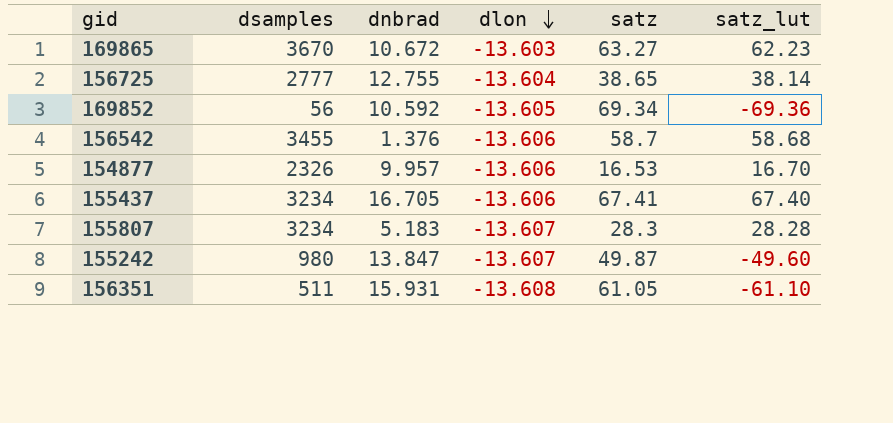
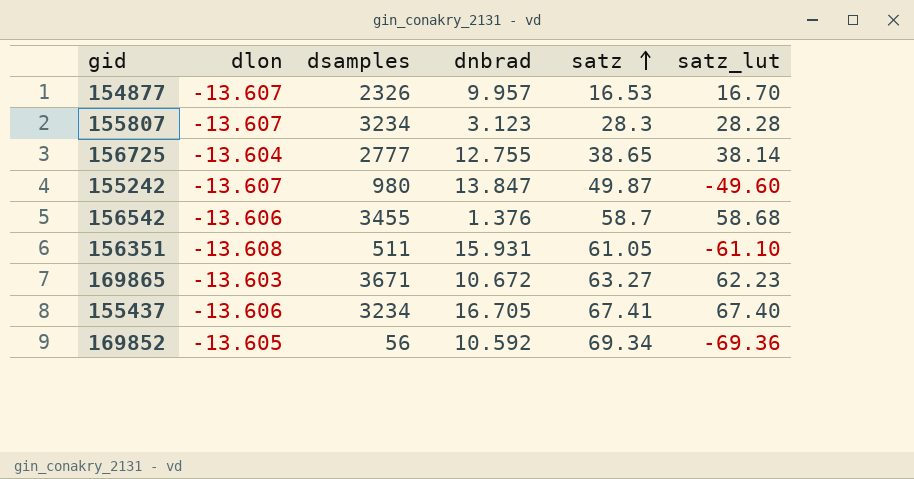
row order: dlon descending -> satz ascending
column dlon | position: 4 -> 2
154877 | dlon: -13.606 -> -13.607
155807 | dnbrad: 5.183 -> 3.123
169865 | dsamples: 3670 -> 3671

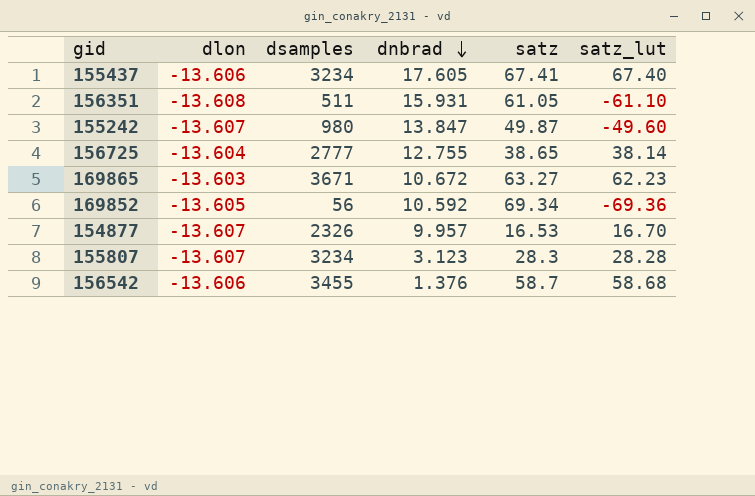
row order: satz ascending -> dnbrad descending
155437 | dnbrad: 16.705 -> 17.605

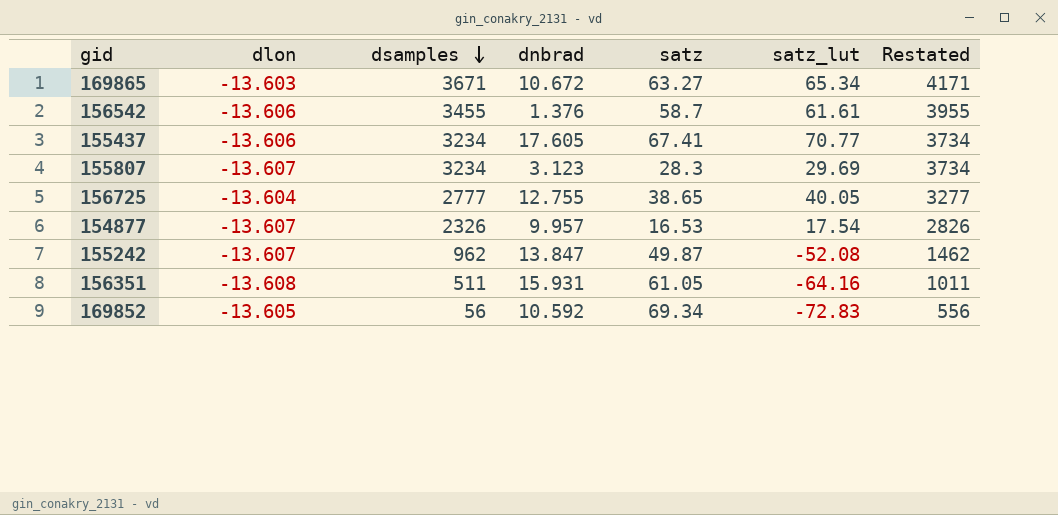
row order: dnbrad descending -> dsamples descending
column Restated | formula: none -> [dsamples] + 500
169865 | satz_lut: 62.23 -> 65.34
156542 | satz_lut: 58.68 -> 61.61
155437 | satz_lut: 67.40 -> 70.77
155807 | satz_lut: 28.28 -> 29.69
156725 | satz_lut: 38.14 -> 40.05
154877 | satz_lut: 16.70 -> 17.54
155242 | dsamples: 980 -> 962
155242 | satz_lut: -49.60 -> -52.08
156351 | satz_lut: -61.10 -> -64.16
169852 | satz_lut: -69.36 -> -72.83

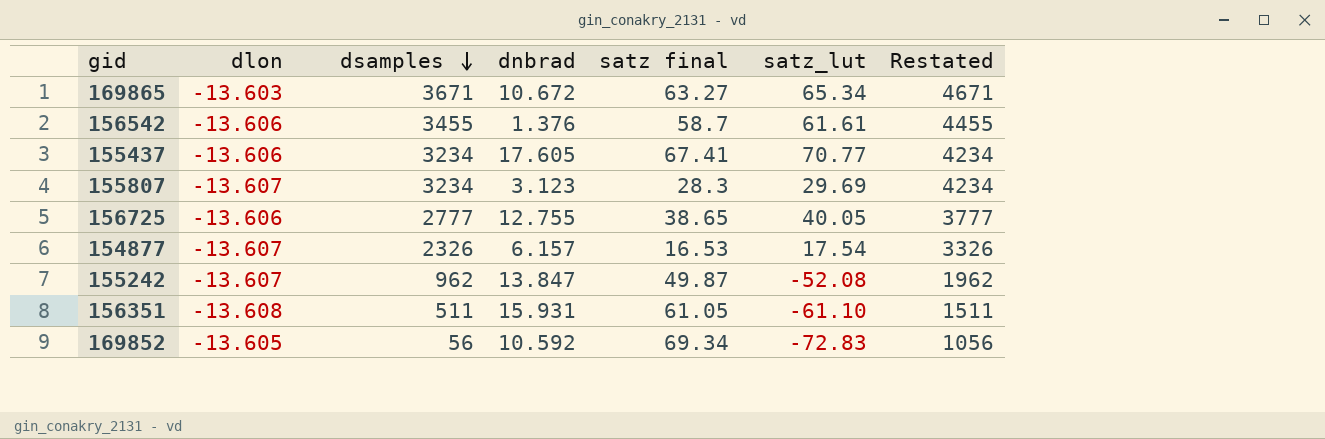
column name: satz -> satz final
column Restated | formula: [dsamples] + 500 -> [dsamples] + 1000
156725 | dlon: -13.604 -> -13.606
154877 | dnbrad: 9.957 -> 6.157
156351 | satz_lut: -64.16 -> -61.10

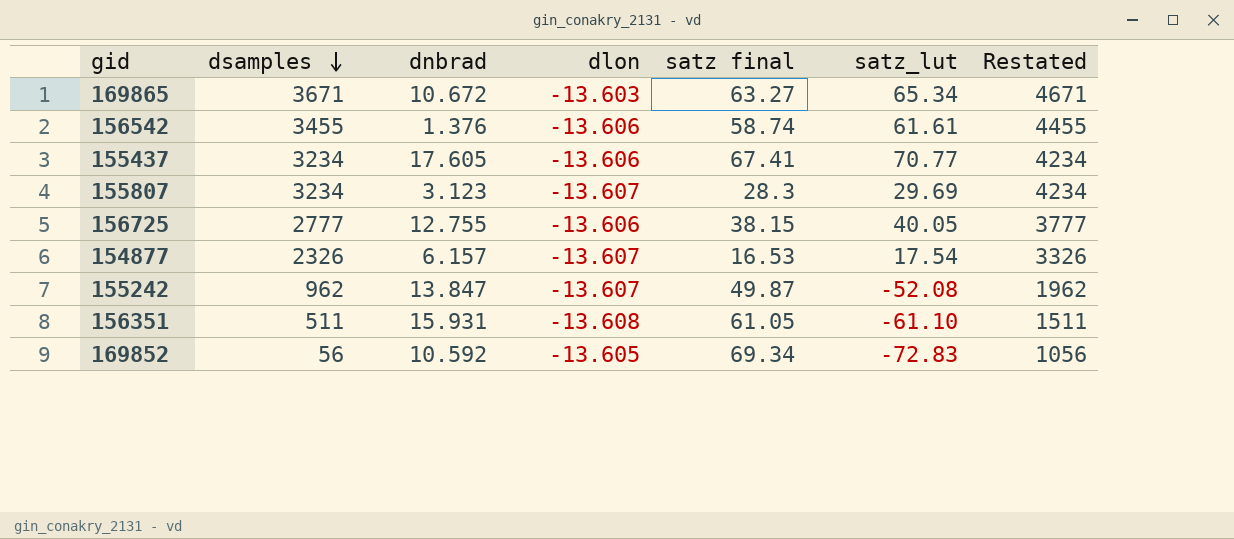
column dlon | position: 2 -> 4
156542 | satz final: 58.7 -> 58.74
156725 | satz final: 38.65 -> 38.15

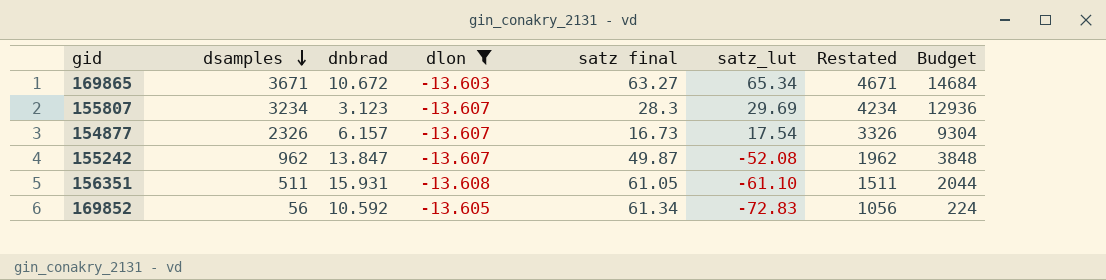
filter: none -> dlon != -13.606
column Budget | formula: none -> [dsamples] * 4
154877 | satz final: 16.53 -> 16.73
169852 | satz final: 69.34 -> 61.34

